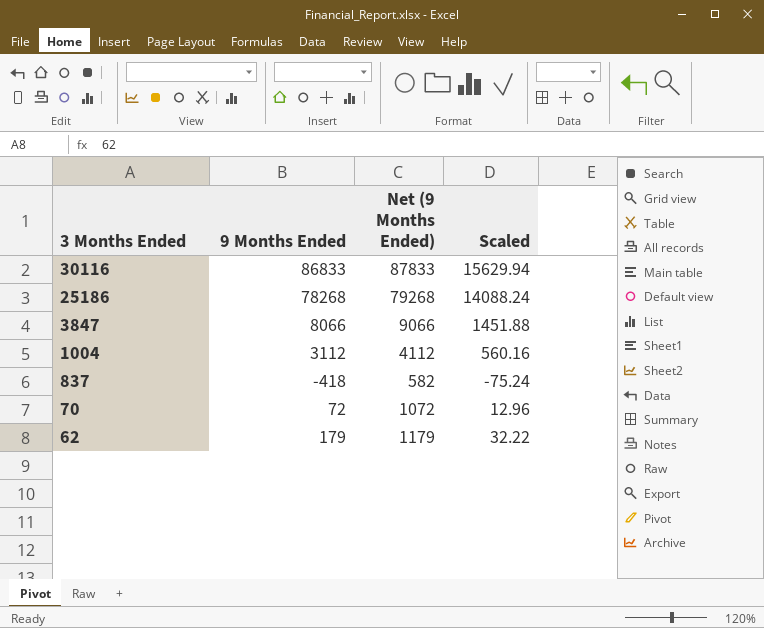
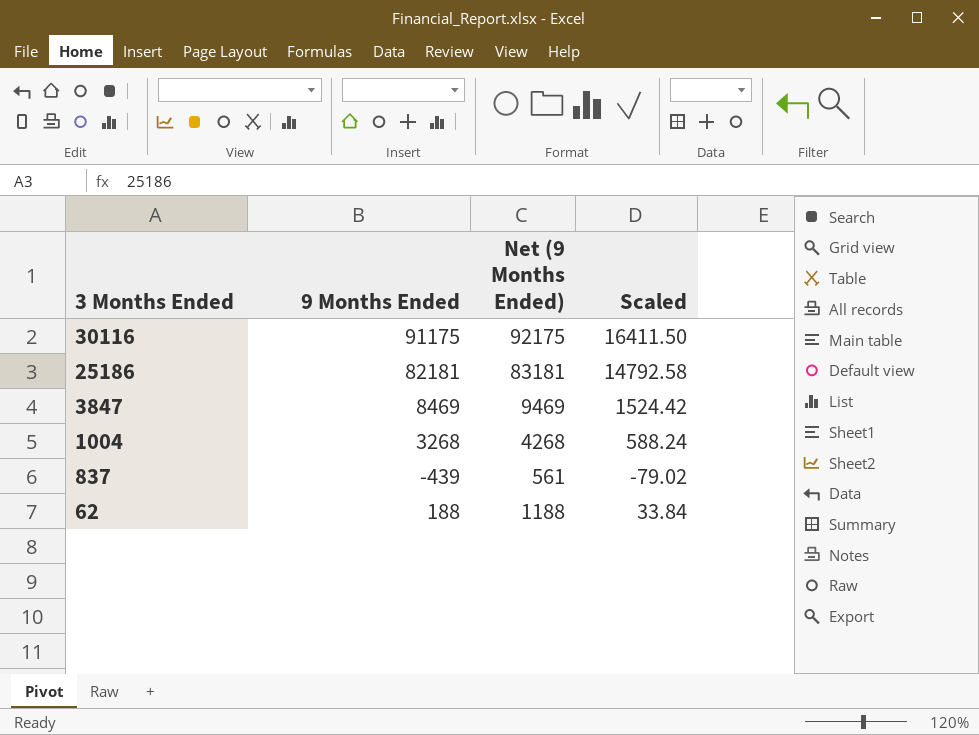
row 70: 72 | 1072 | 12.96 -> none
30116 | 9 Months Ended: 86833 -> 91175
30116 | Net (9 Months Ended): 87833 -> 92175
30116 | Scaled: 15629.94 -> 16411.50
25186 | 9 Months Ended: 78268 -> 82181
25186 | Net (9 Months Ended): 79268 -> 83181
25186 | Scaled: 14088.24 -> 14792.58
3847 | 9 Months Ended: 8066 -> 8469
3847 | Net (9 Months Ended): 9066 -> 9469
3847 | Scaled: 1451.88 -> 1524.42
1004 | 9 Months Ended: 3112 -> 3268
1004 | Net (9 Months Ended): 4112 -> 4268
1004 | Scaled: 560.16 -> 588.24
837 | 9 Months Ended: -418 -> -439
837 | Net (9 Months Ended): 582 -> 561
837 | Scaled: -75.24 -> -79.02
62 | 9 Months Ended: 179 -> 188
62 | Net (9 Months Ended): 1179 -> 1188
62 | Scaled: 32.22 -> 33.84

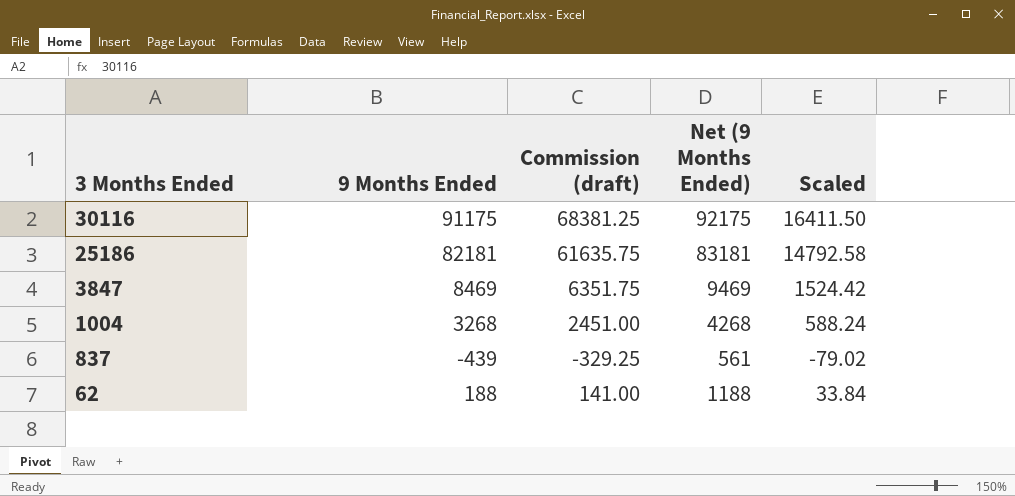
column Commission (draft) | formula: none -> [9 Months Ended] * 0.75

